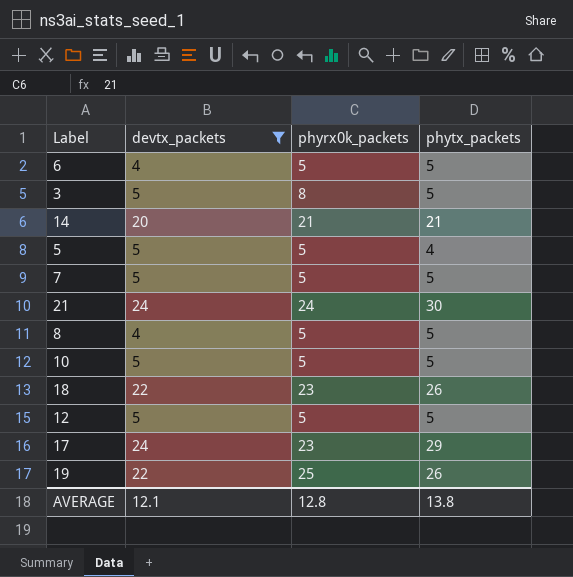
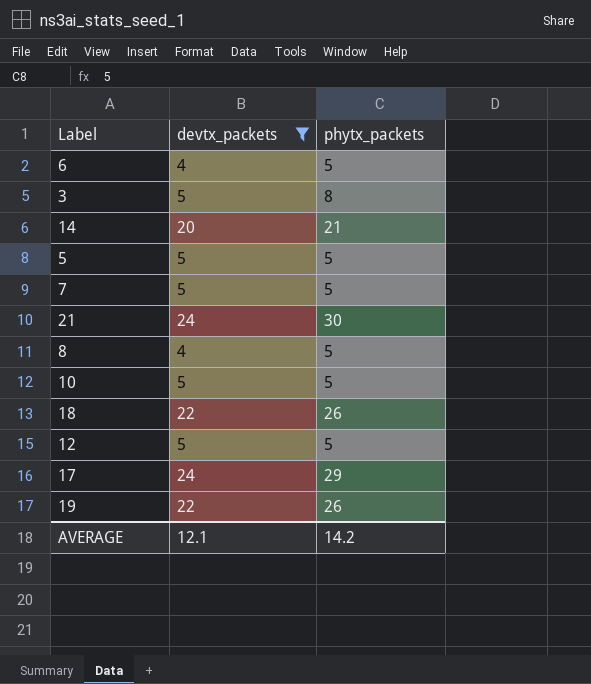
column phyrx0k_packets | position: 3 -> none
3 | phytx_packets: 5 -> 8
5 | phytx_packets: 4 -> 5
AVERAGE | phytx_packets: 13.8 -> 14.2

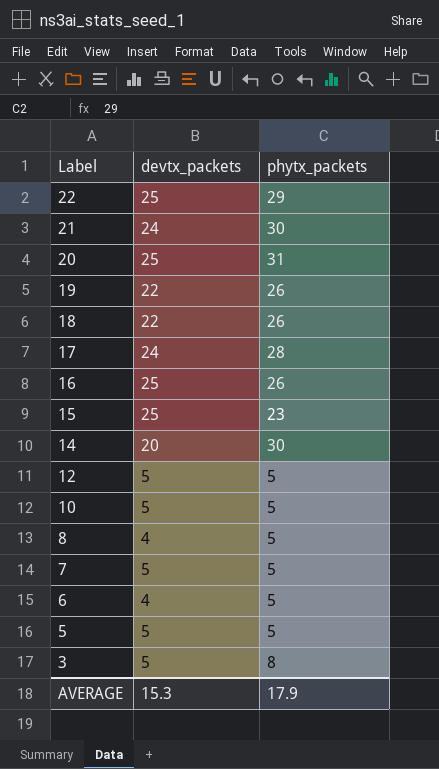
filter: devtx_packets != 25 -> none
row order: none -> Label descending
17 | phytx_packets: 29 -> 28
14 | phytx_packets: 21 -> 30
AVERAGE | devtx_packets: 12.1 -> 15.3
AVERAGE | phytx_packets: 14.2 -> 17.9

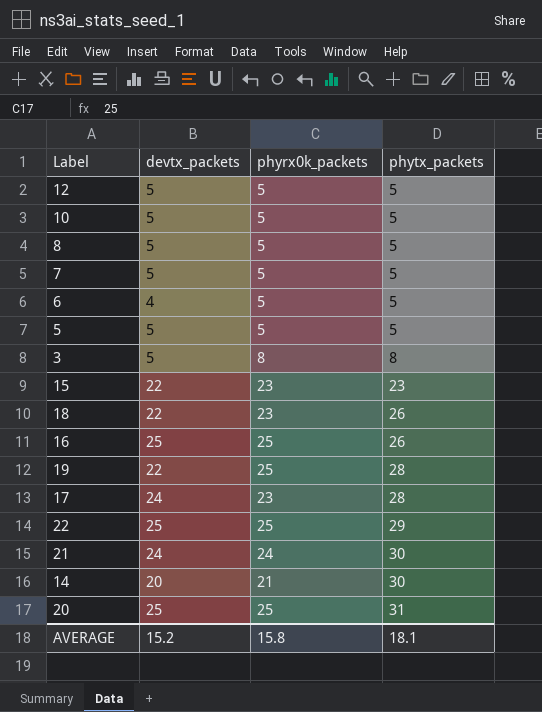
row order: Label descending -> phytx_packets ascending
column phyrx0k_packets | position: none -> 3
8 | devtx_packets: 4 -> 5
15 | devtx_packets: 25 -> 22
19 | phytx_packets: 26 -> 28
AVERAGE | devtx_packets: 15.3 -> 15.2
AVERAGE | phytx_packets: 17.9 -> 18.1

